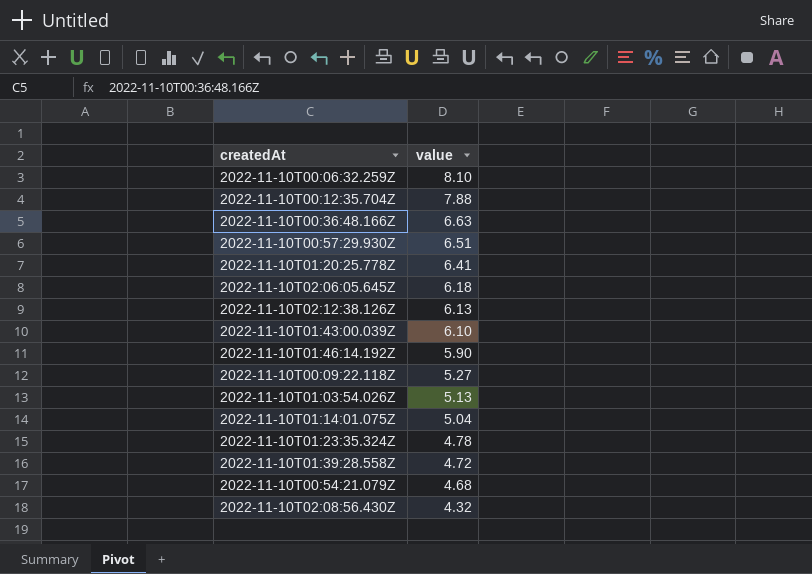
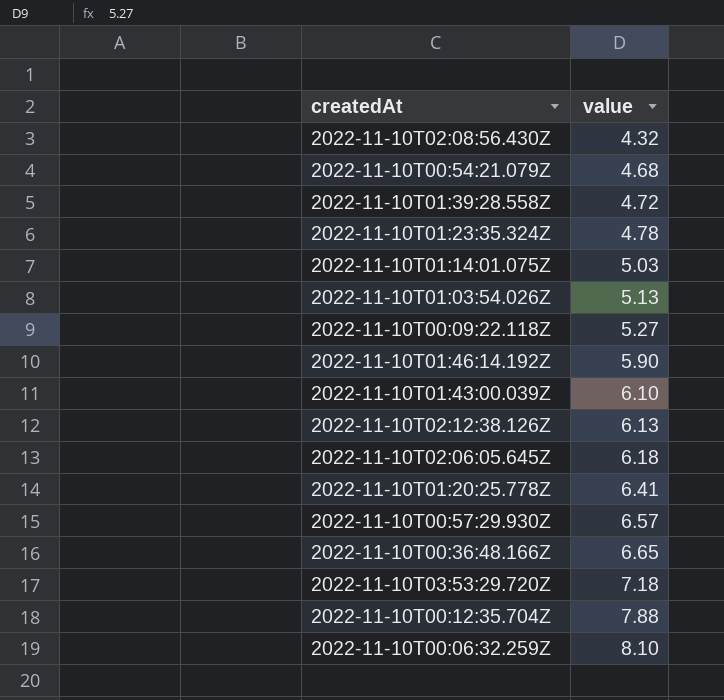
row order: value descending -> value ascending
2022-11-10T01:14:01.075Z | value: 5.04 -> 5.03
2022-11-10T00:57:29.930Z | value: 6.51 -> 6.57
2022-11-10T00:36:48.166Z | value: 6.63 -> 6.65
row 2022-11-10T03:53:29.720Z: none -> 7.18

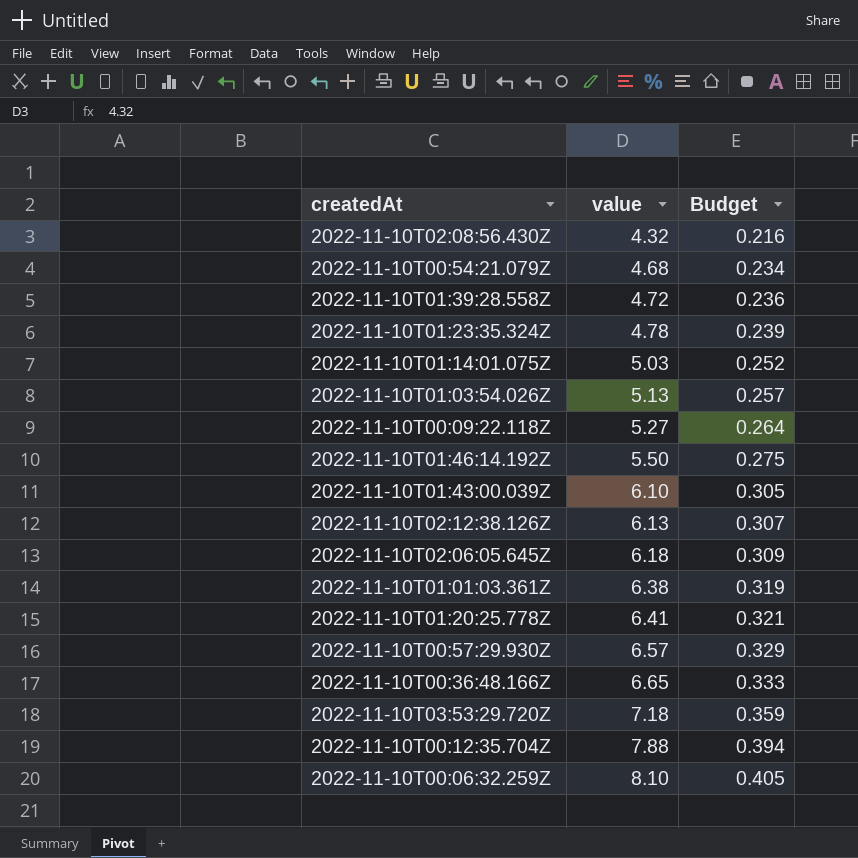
column Budget | formula: none -> [value] * 0.05
2022-11-10T01:46:14.192Z | value: 5.90 -> 5.50
row 2022-11-10T01:01:03.361Z: none -> 6.38 | 0.319

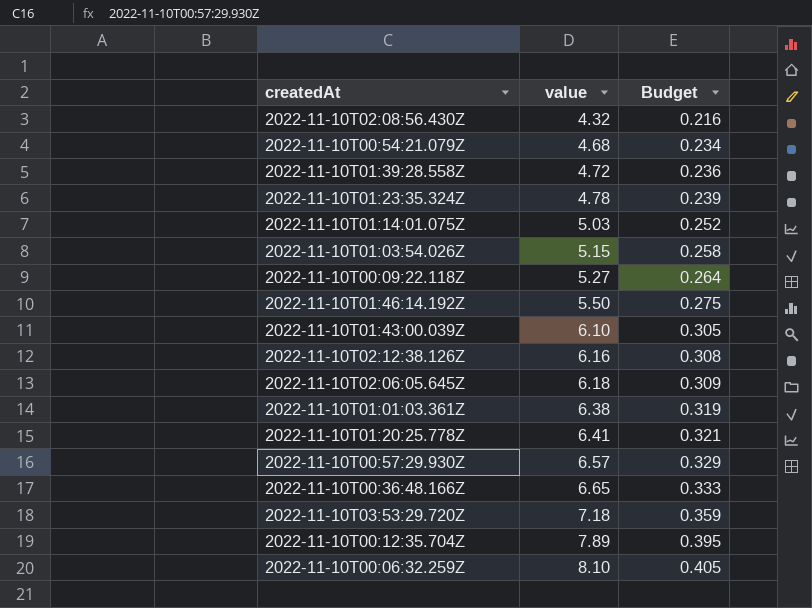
2022-11-10T01:03:54.026Z | value: 5.13 -> 5.15
2022-11-10T01:03:54.026Z | Budget: 0.257 -> 0.258
2022-11-10T02:12:38.126Z | value: 6.13 -> 6.16
2022-11-10T02:12:38.126Z | Budget: 0.307 -> 0.308
2022-11-10T00:12:35.704Z | value: 7.88 -> 7.89
2022-11-10T00:12:35.704Z | Budget: 0.394 -> 0.395

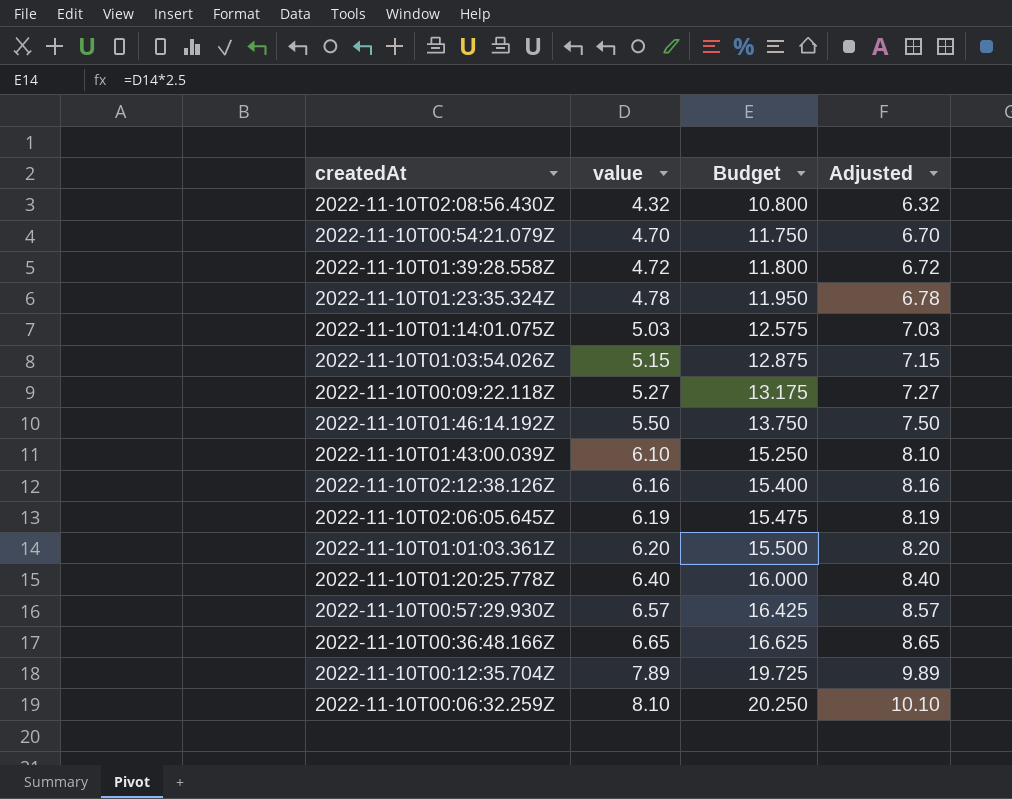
column Budget | formula: [value] * 0.05 -> [value] * 2.5
column Adjusted | formula: none -> [value] + 2
row 2022-11-10T03:53:29.720Z: 7.18 | 0.359 -> none
2022-11-10T00:54:21.079Z | value: 4.68 -> 4.70
2022-11-10T02:06:05.645Z | value: 6.18 -> 6.19
2022-11-10T01:01:03.361Z | value: 6.38 -> 6.20
2022-11-10T01:20:25.778Z | value: 6.41 -> 6.40

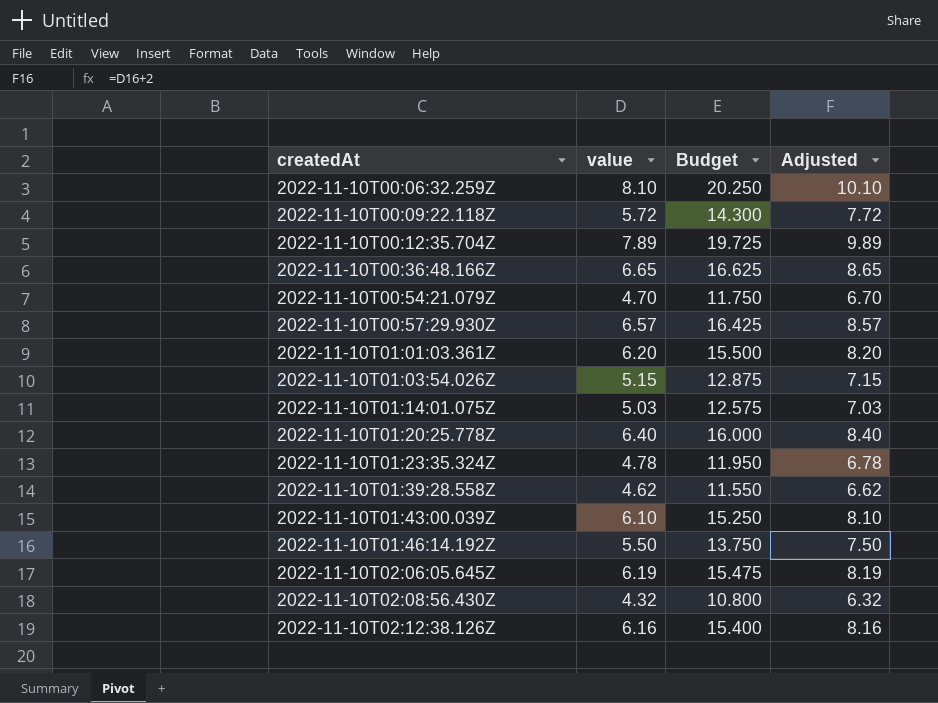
row order: value ascending -> createdAt ascending
2022-11-10T00:09:22.118Z | value: 5.27 -> 5.72
2022-11-10T00:09:22.118Z | Budget: 13.175 -> 14.300
2022-11-10T00:09:22.118Z | Adjusted: 7.27 -> 7.72
2022-11-10T01:39:28.558Z | value: 4.72 -> 4.62
2022-11-10T01:39:28.558Z | Budget: 11.800 -> 11.550
2022-11-10T01:39:28.558Z | Adjusted: 6.72 -> 6.62

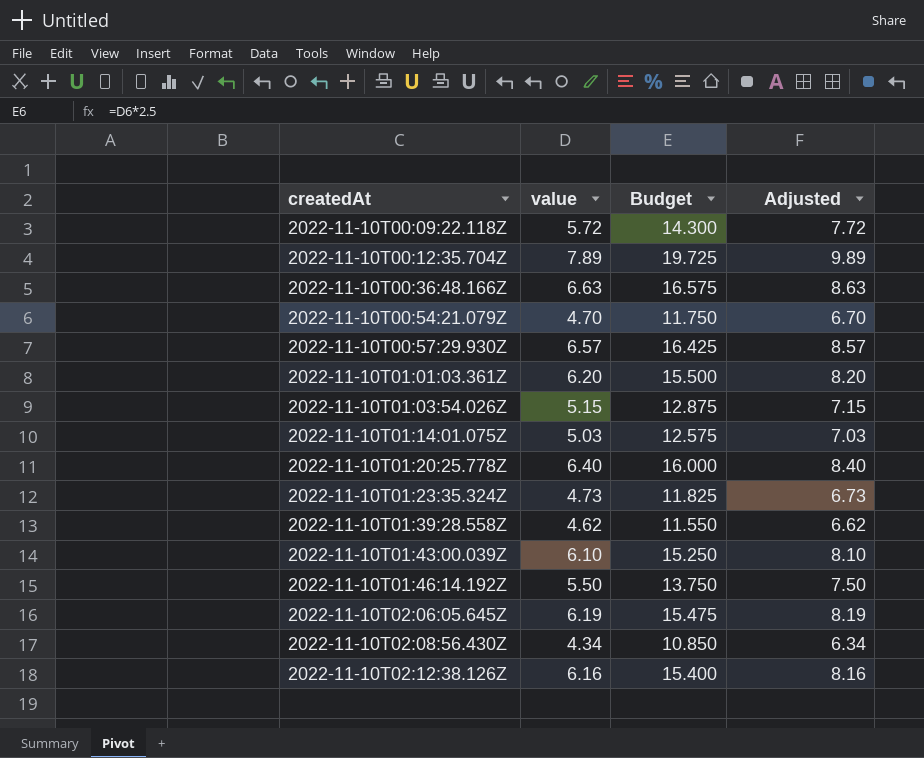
row 2022-11-10T00:06:32.259Z: 8.10 | 20.250 | 10.10 -> none
2022-11-10T00:36:48.166Z | value: 6.65 -> 6.63
2022-11-10T00:36:48.166Z | Budget: 16.625 -> 16.575
2022-11-10T00:36:48.166Z | Adjusted: 8.65 -> 8.63
2022-11-10T01:23:35.324Z | value: 4.78 -> 4.73
2022-11-10T01:23:35.324Z | Budget: 11.950 -> 11.825
2022-11-10T01:23:35.324Z | Adjusted: 6.78 -> 6.73
2022-11-10T02:08:56.430Z | value: 4.32 -> 4.34
2022-11-10T02:08:56.430Z | Budget: 10.800 -> 10.850
2022-11-10T02:08:56.430Z | Adjusted: 6.32 -> 6.34

